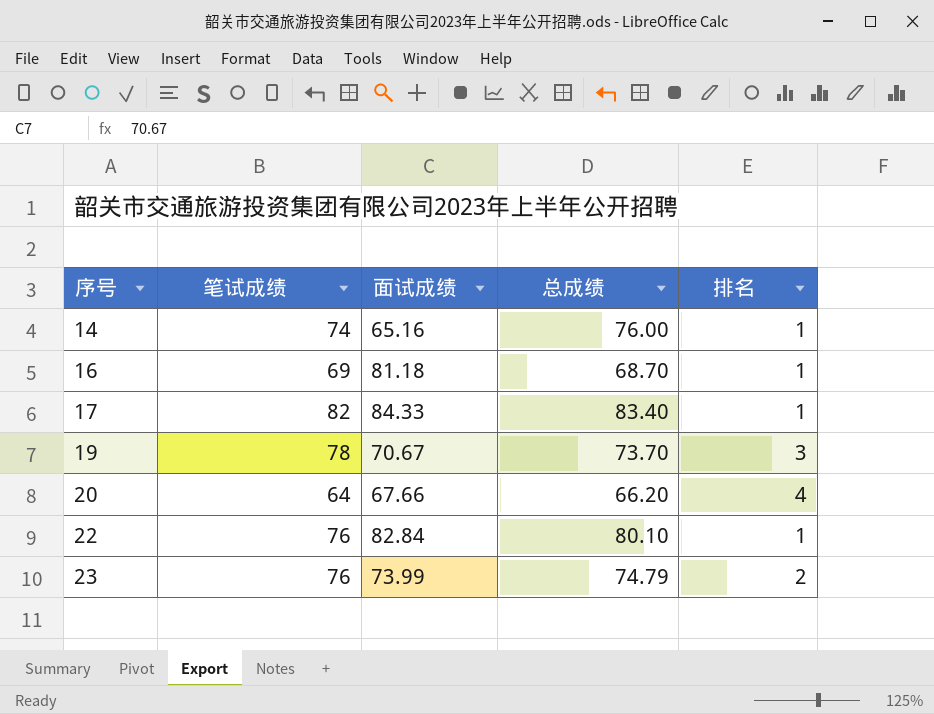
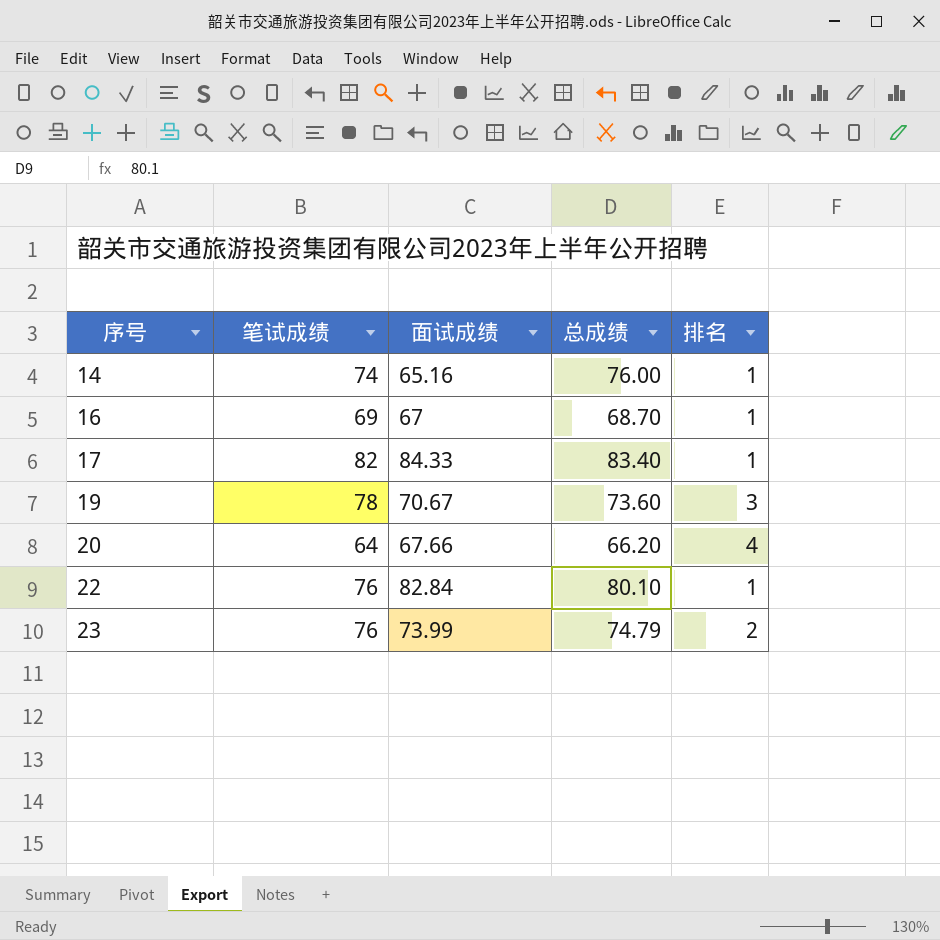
16 | 面试成绩: 81.18 -> 67
19 | 总成绩: 73.70 -> 73.60

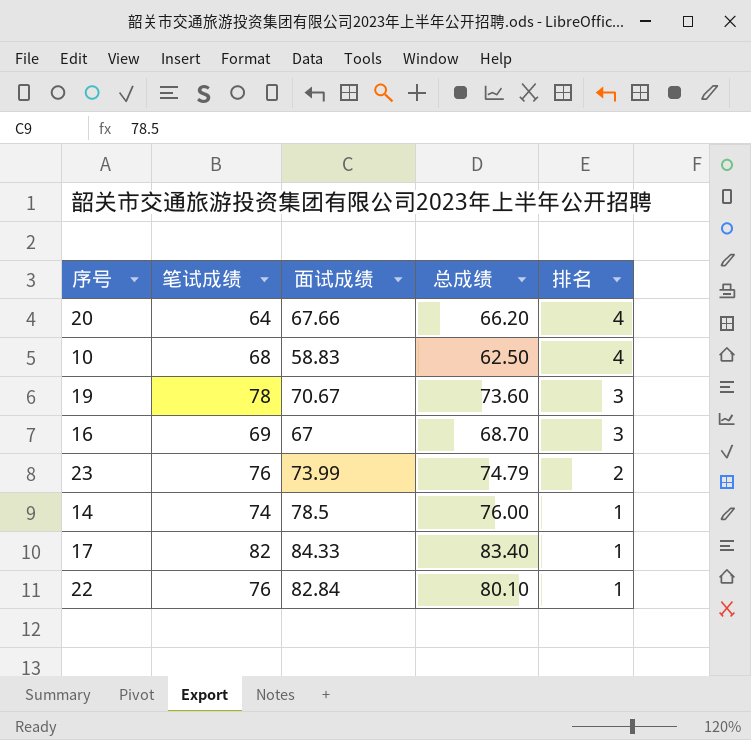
row order: 序号 ascending -> 排名 descending
row 10: none -> 68 | 58.83 | 62.50 | 4
16 | 排名: 1 -> 3
14 | 面试成绩: 65.16 -> 78.5

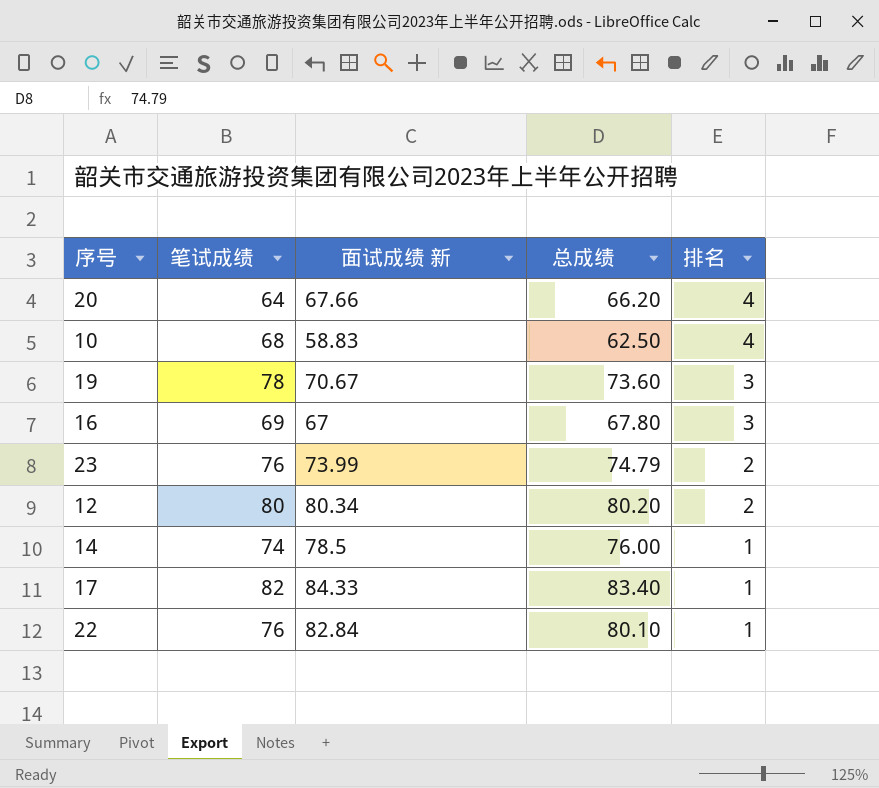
column name: 面试成绩 -> 面试成绩 新
16 | 总成绩: 68.70 -> 67.80
row 12: none -> 80 | 80.34 | 80.20 | 2

